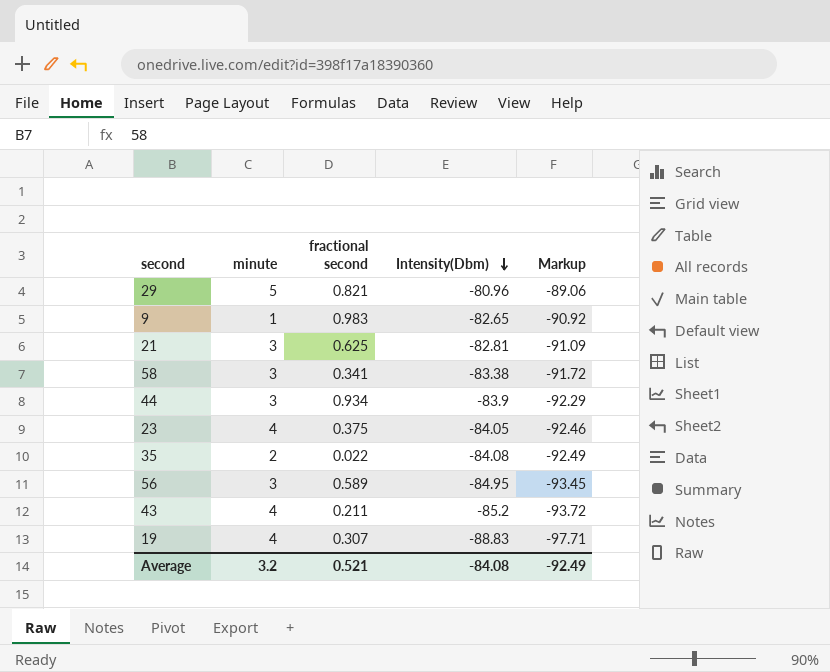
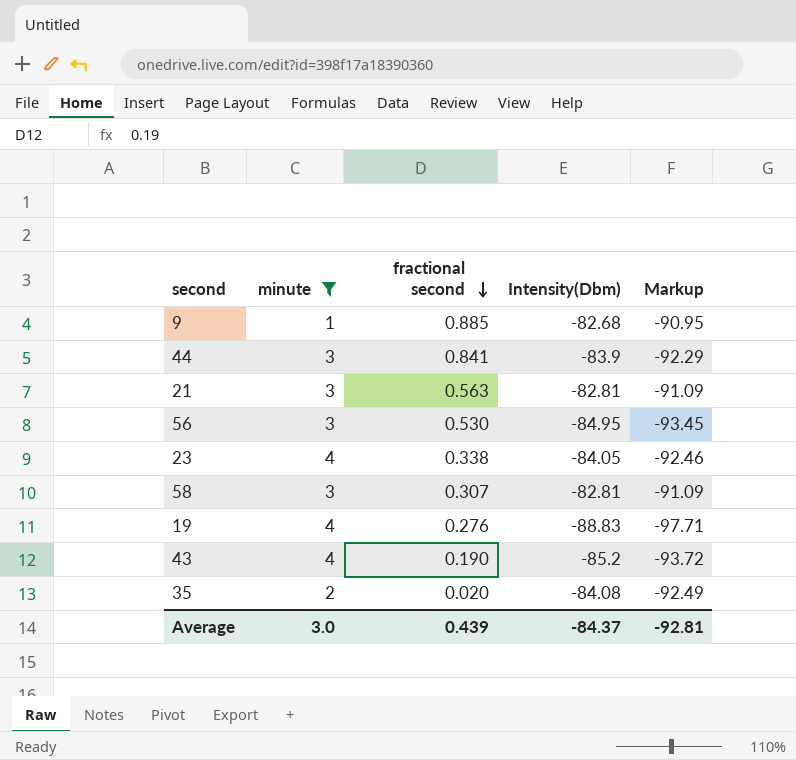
filter: none -> minute != 5
row order: Intensity(Dbm) descending -> fractional second descending
9 | fractional second: 0.983 -> 0.885
9 | Intensity(Dbm): -82.65 -> -82.68
9 | Markup: -90.92 -> -90.95
44 | fractional second: 0.934 -> 0.841
21 | fractional second: 0.625 -> 0.563
56 | fractional second: 0.589 -> 0.530
23 | fractional second: 0.375 -> 0.338
58 | fractional second: 0.341 -> 0.307
58 | Intensity(Dbm): -83.38 -> -82.81
58 | Markup: -91.72 -> -91.09
19 | fractional second: 0.307 -> 0.276
43 | fractional second: 0.211 -> 0.190
35 | fractional second: 0.022 -> 0.020
Average | minute: 3.2 -> 3.0
Average | fractional second: 0.521 -> 0.439
Average | Intensity(Dbm): -84.08 -> -84.37
Average | Markup: -92.49 -> -92.81

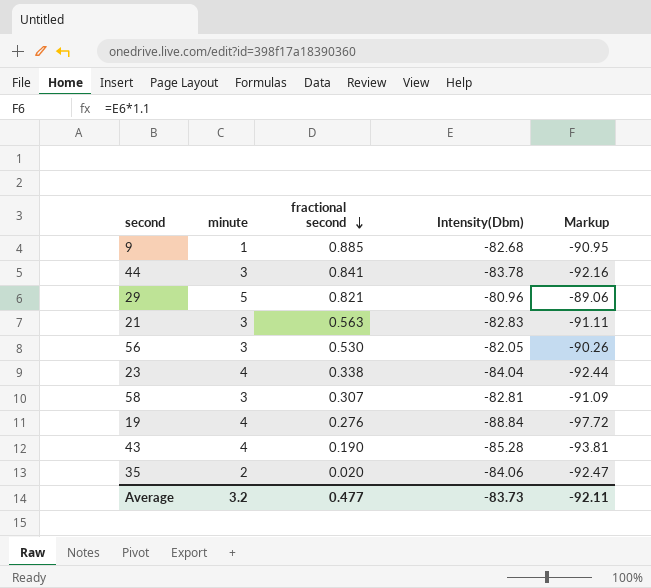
filter: minute != 5 -> none
44 | Intensity(Dbm): -83.9 -> -83.78
44 | Markup: -92.29 -> -92.16
21 | Intensity(Dbm): -82.81 -> -82.83
21 | Markup: -91.09 -> -91.11
56 | Intensity(Dbm): -84.95 -> -82.05
56 | Markup: -93.45 -> -90.26
23 | Intensity(Dbm): -84.05 -> -84.04
23 | Markup: -92.46 -> -92.44
19 | Intensity(Dbm): -88.83 -> -88.84
19 | Markup: -97.71 -> -97.72
43 | Intensity(Dbm): -85.2 -> -85.28
43 | Markup: -93.72 -> -93.81
35 | Intensity(Dbm): -84.08 -> -84.06
35 | Markup: -92.49 -> -92.47
Average | minute: 3.0 -> 3.2
Average | fractional second: 0.439 -> 0.477
Average | Intensity(Dbm): -84.37 -> -83.73
Average | Markup: -92.81 -> -92.11

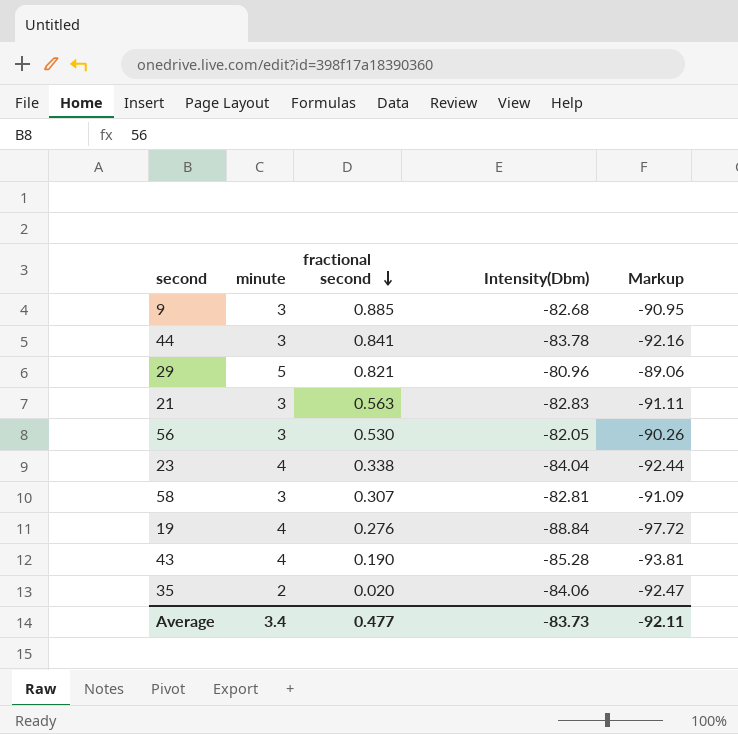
9 | minute: 1 -> 3
Average | minute: 3.2 -> 3.4

